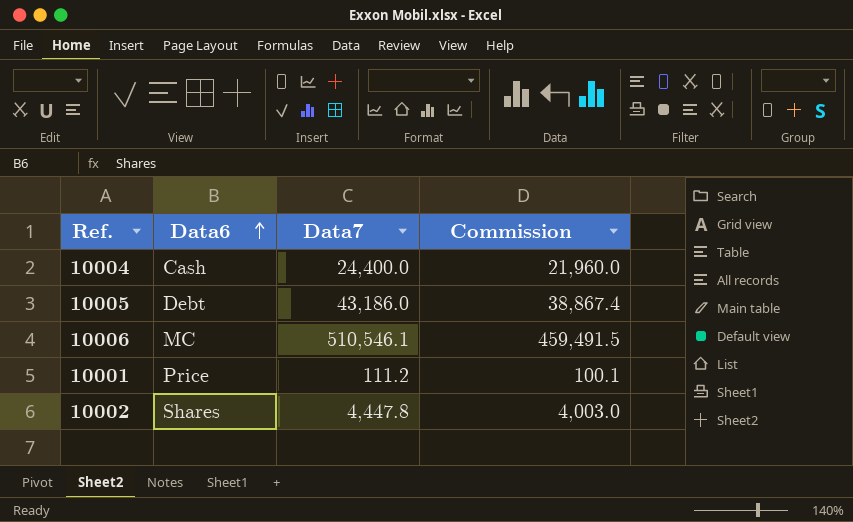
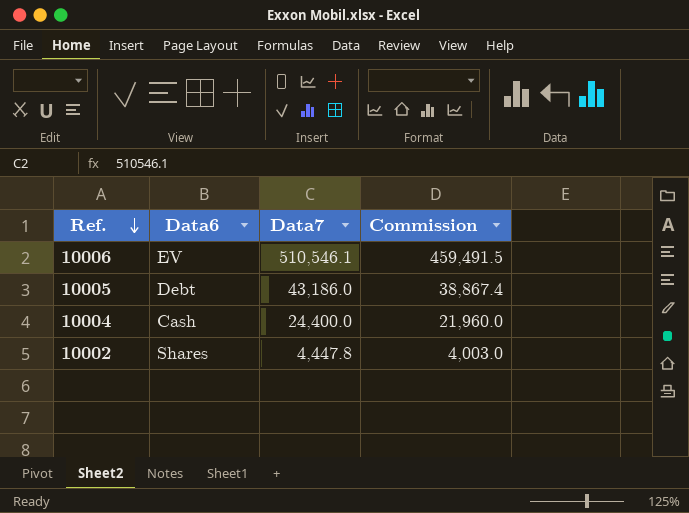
row order: Data6 ascending -> Ref. descending
row 10001: Price | 111.2 | 100.1 -> none
10006 | Data6: MC -> EV

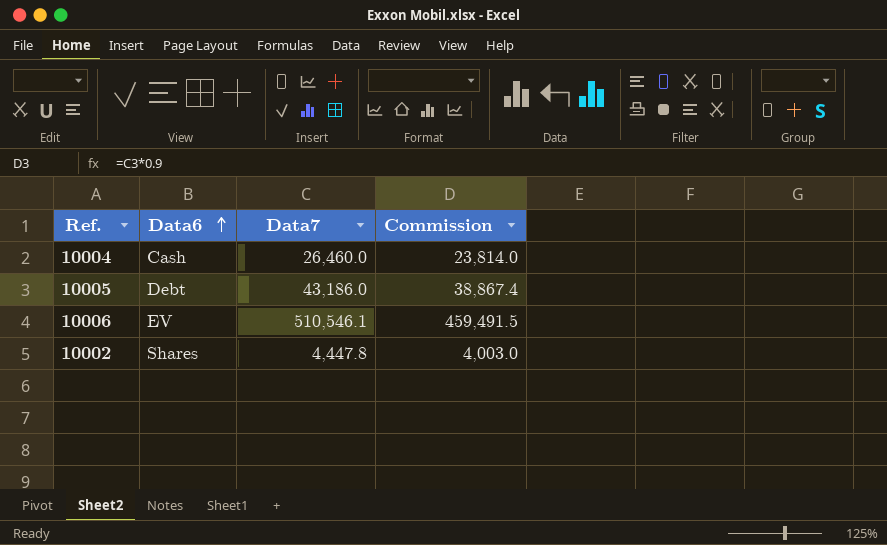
row order: Ref. descending -> Data6 ascending
10004 | Data7: 24,400.0 -> 26,460.0
10004 | Commission: 21,960.0 -> 23,814.0

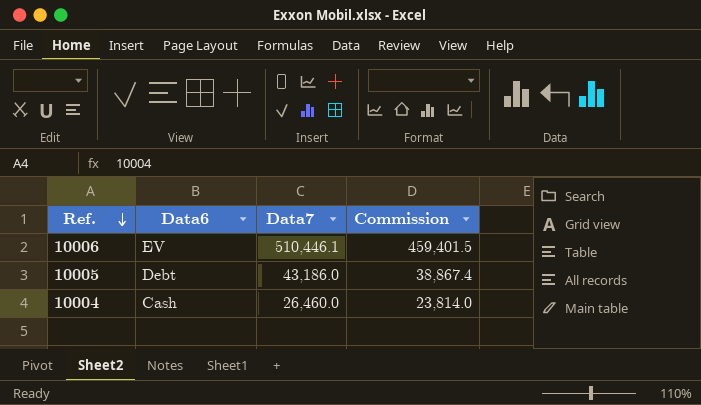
row order: Data6 ascending -> Ref. descending
row 10002: Shares | 4,447.8 | 4,003.0 -> none
10006 | Data7: 510,546.1 -> 510,446.1
10006 | Commission: 459,491.5 -> 459,401.5

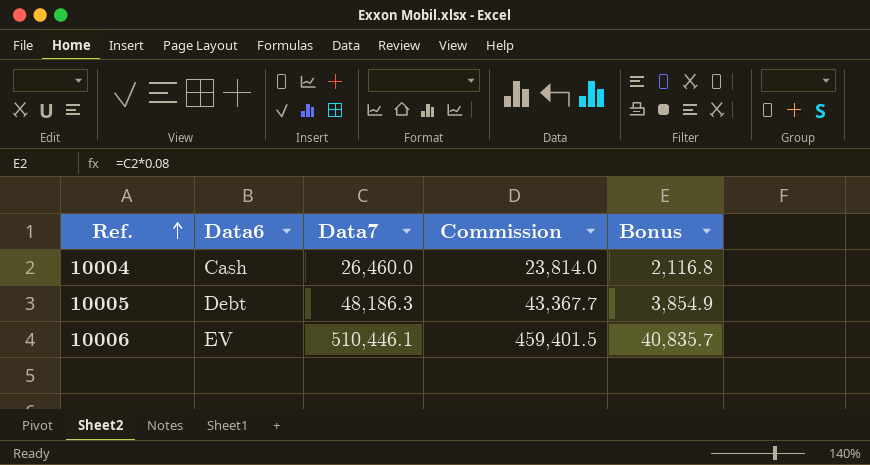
row order: Ref. descending -> Ref. ascending
column Bonus | formula: none -> [Data7] * 0.08
10005 | Data7: 43,186.0 -> 48,186.3
10005 | Commission: 38,867.4 -> 43,367.7

